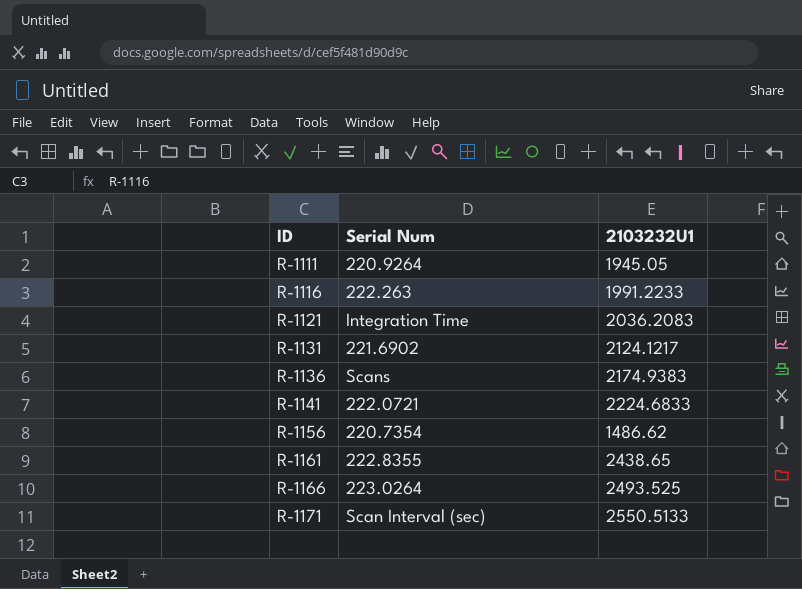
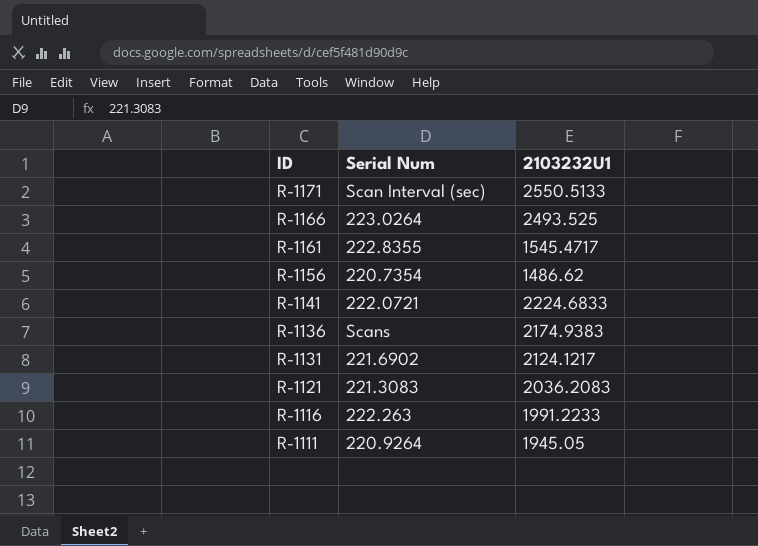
row order: ID ascending -> ID descending
R-1161 | 2103232U1: 2438.65 -> 1545.4717
R-1121 | Serial Num: Integration Time -> 221.3083

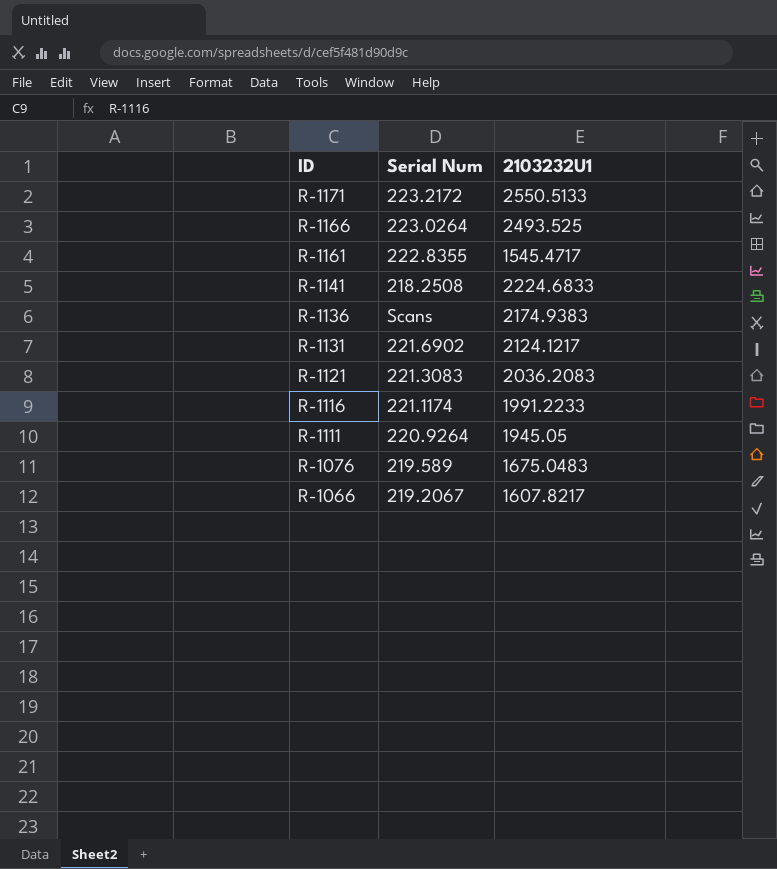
row R-1156: 220.7354 | 1486.62 -> none
R-1171 | Serial Num: Scan Interval (sec) -> 223.2172
R-1141 | Serial Num: 222.0721 -> 218.2508
R-1116 | Serial Num: 222.263 -> 221.1174
row R-1076: none -> 219.589 | 1675.0483
row R-1066: none -> 219.2067 | 1607.8217

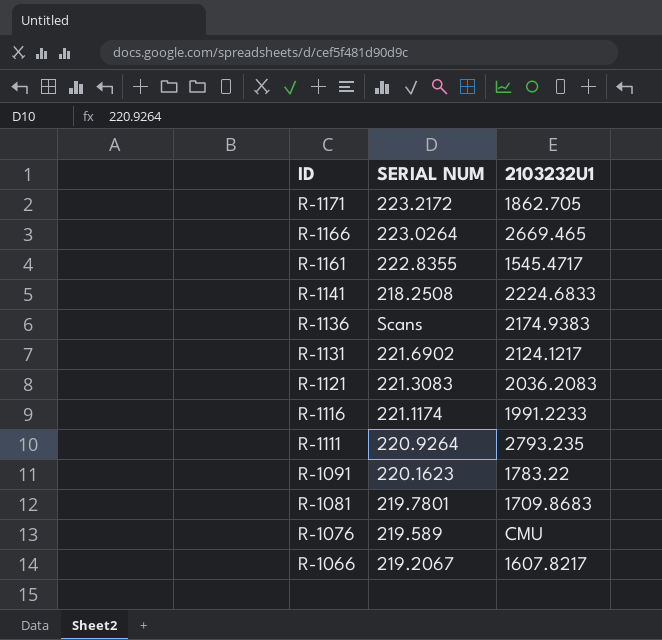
column name: Serial Num -> SERIAL NUM
R-1171 | 2103232U1: 2550.5133 -> 1862.705
R-1166 | 2103232U1: 2493.525 -> 2669.465
R-1111 | 2103232U1: 1945.05 -> 2793.235
row R-1091: none -> 220.1623 | 1783.22
row R-1081: none -> 219.7801 | 1709.8683
R-1076 | 2103232U1: 1675.0483 -> CMU

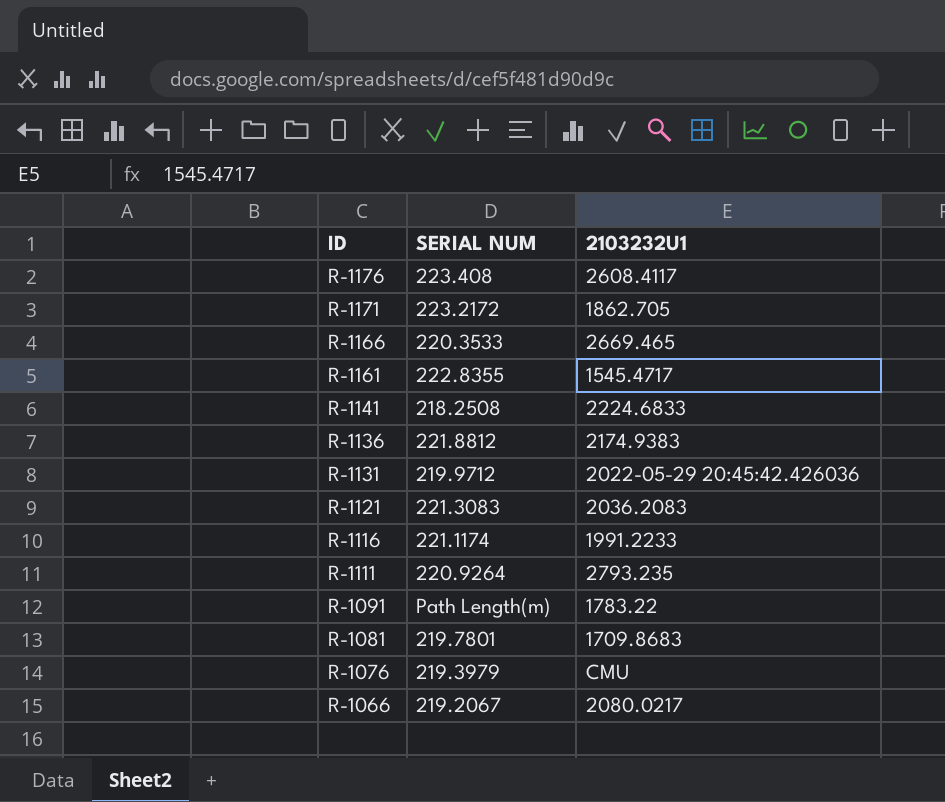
row R-1176: none -> 223.408 | 2608.4117
R-1166 | SERIAL NUM: 223.0264 -> 220.3533
R-1136 | SERIAL NUM: Scans -> 221.8812
R-1131 | SERIAL NUM: 221.6902 -> 219.9712
R-1131 | 2103232U1: 2124.1217 -> 2022-05-29 20:45:42.426036
R-1091 | SERIAL NUM: 220.1623 -> Path Length(m)
R-1076 | SERIAL NUM: 219.589 -> 219.3979
R-1066 | 2103232U1: 1607.8217 -> 2080.0217

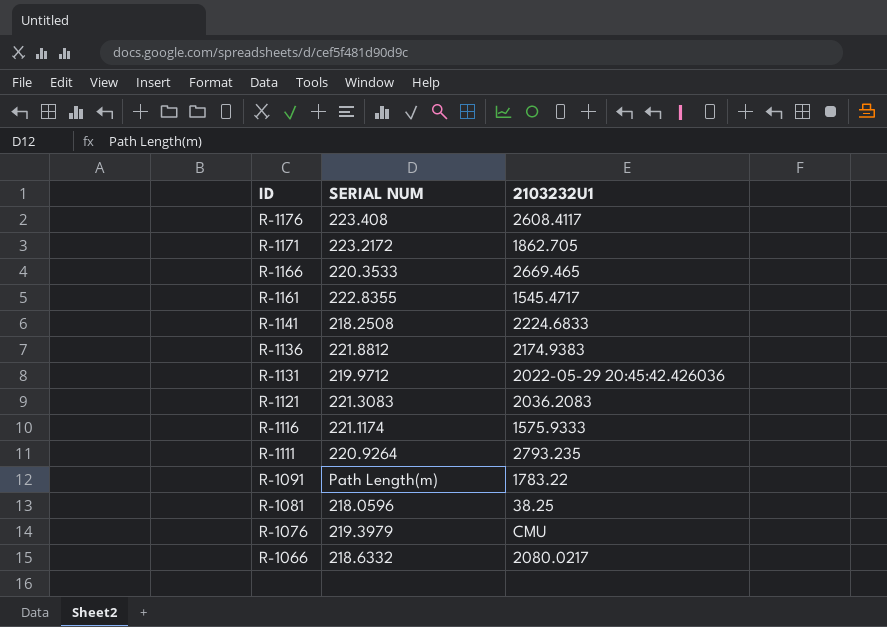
R-1116 | 2103232U1: 1991.2233 -> 1575.9333
R-1081 | SERIAL NUM: 219.7801 -> 218.0596
R-1081 | 2103232U1: 1709.8683 -> 38.25
R-1066 | SERIAL NUM: 219.2067 -> 218.6332

